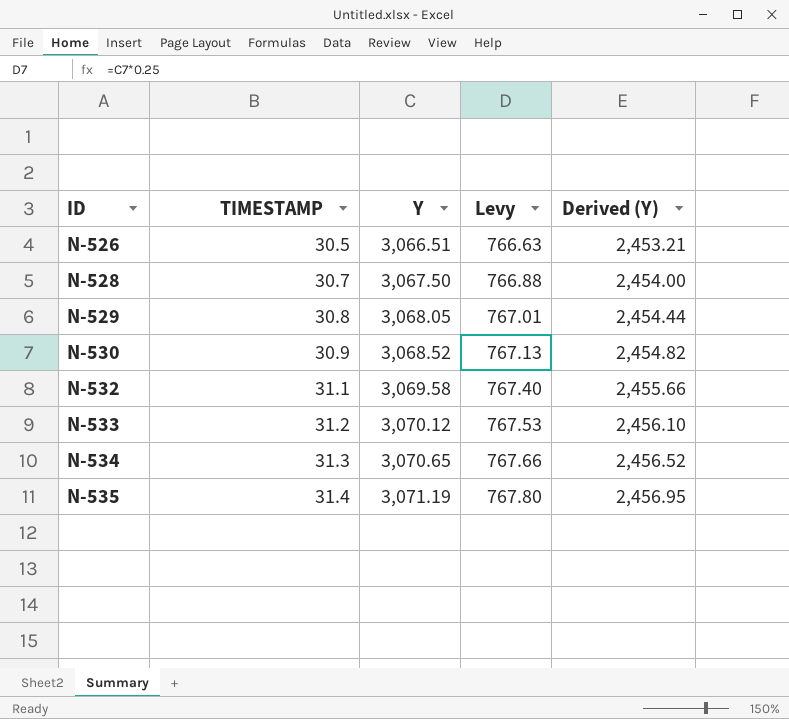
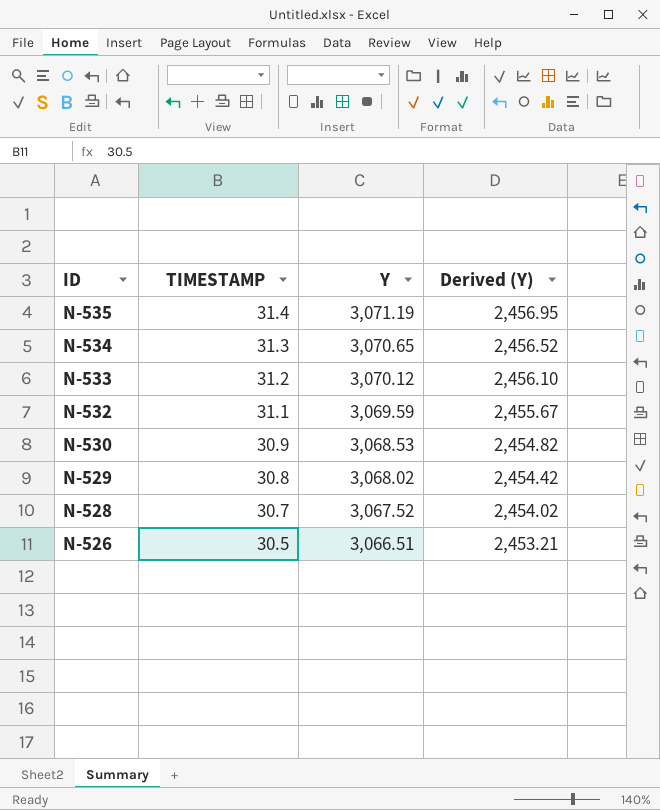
row order: ID ascending -> ID descending
column Levy | formula: [Y] * 0.25 -> none
N-532 | Y: 3,069.58 -> 3,069.59
N-532 | Derived (Y): 2,455.66 -> 2,455.67
N-530 | Y: 3,068.52 -> 3,068.53
N-529 | Y: 3,068.05 -> 3,068.02
N-529 | Derived (Y): 2,454.44 -> 2,454.42
N-528 | Y: 3,067.50 -> 3,067.52
N-528 | Derived (Y): 2,454.00 -> 2,454.02

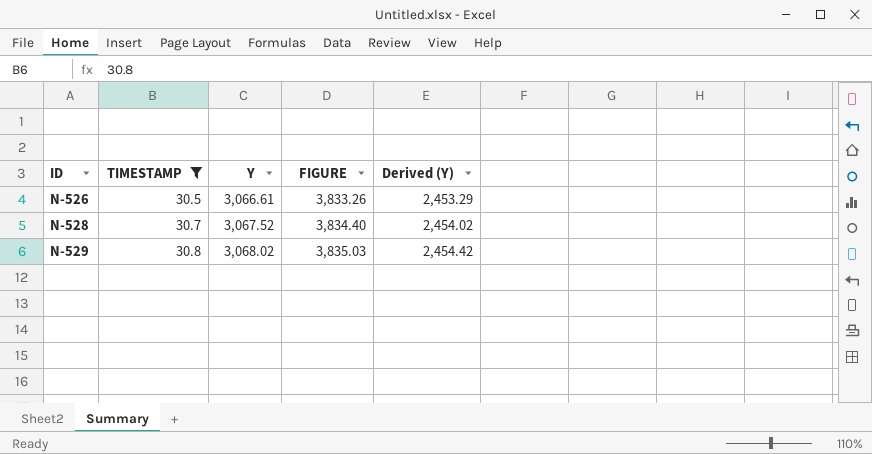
filter: none -> TIMESTAMP <= 30.8
row order: ID descending -> ID ascending
column FIGURE | formula: none -> [Y] * 1.25
N-526 | Y: 3,066.51 -> 3,066.61
N-526 | Derived (Y): 2,453.21 -> 2,453.29

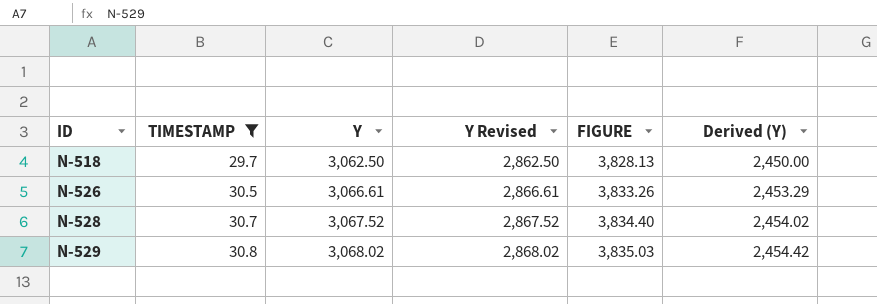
column Y Revised | formula: none -> [Y] - 200
row N-518: none -> 29.7 | 3,062.50 | 2,862.50 | 3,828.13 | 2,450.00

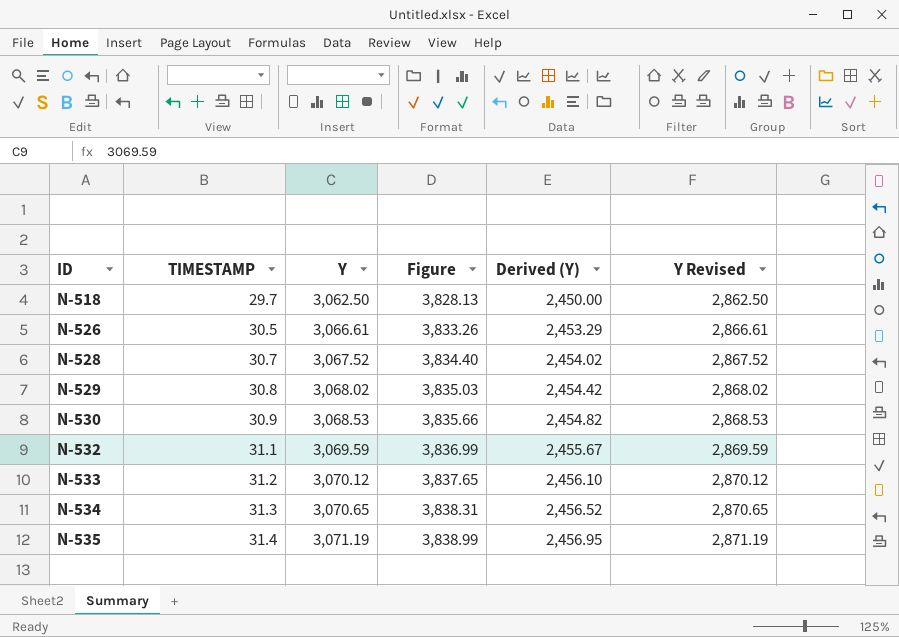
filter: TIMESTAMP <= 30.8 -> none
column name: FIGURE -> Figure
column Y Revised | position: 4 -> 6

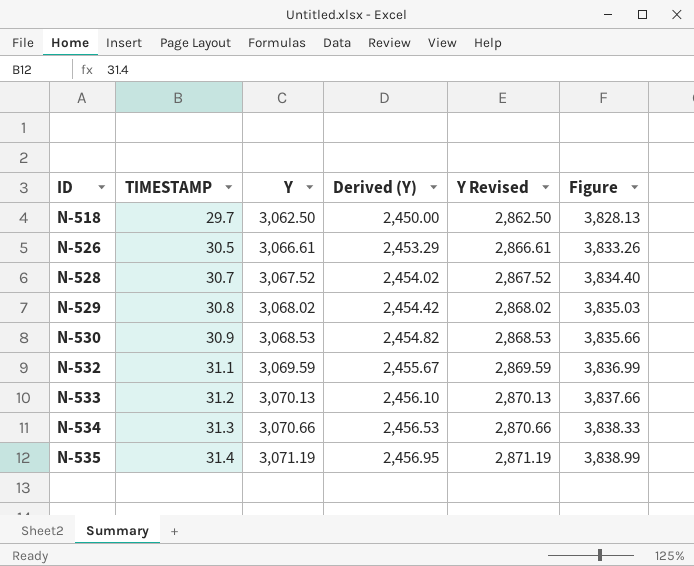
column Figure | position: 4 -> 6
N-533 | Y: 3,070.12 -> 3,070.13
N-533 | Y Revised: 2,870.12 -> 2,870.13
N-533 | Figure: 3,837.65 -> 3,837.66
N-534 | Y: 3,070.65 -> 3,070.66
N-534 | Derived (Y): 2,456.52 -> 2,456.53
N-534 | Y Revised: 2,870.65 -> 2,870.66
N-534 | Figure: 3,838.31 -> 3,838.33

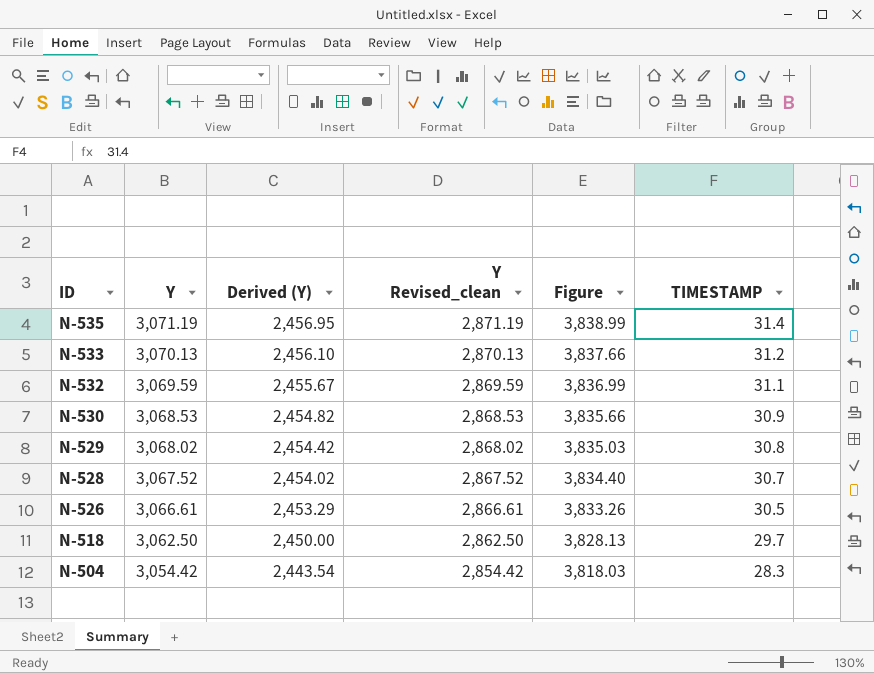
row order: ID ascending -> ID descending
column name: Y Revised -> Y Revised_clean
column TIMESTAMP | position: 2 -> 6
row N-534: 31.3 | 3,070.66 | 2,456.53 | 2,870.66 | 3,838.33 -> none
row N-504: none -> 3,054.42 | 2,443.54 | 2,854.42 | 3,818.03 | 28.3

